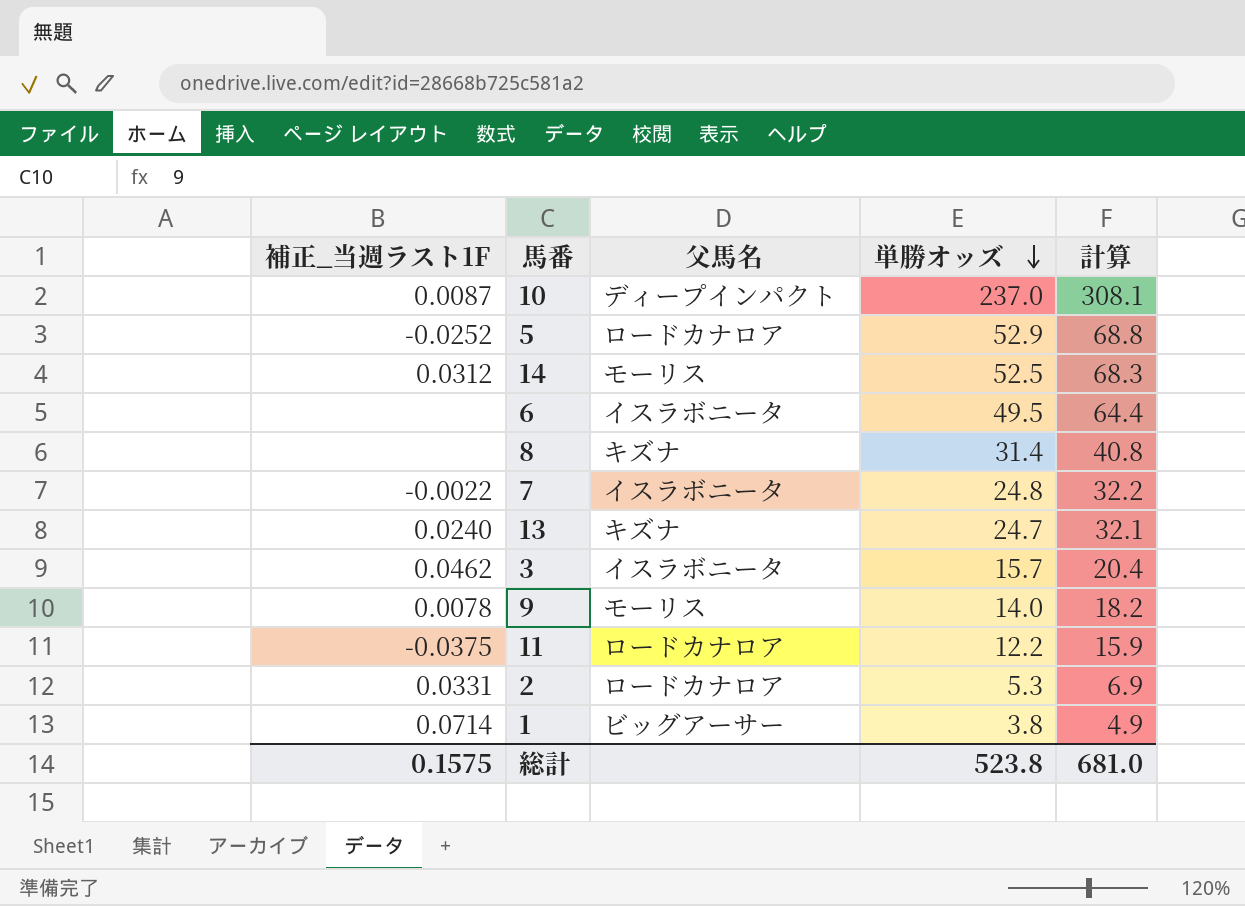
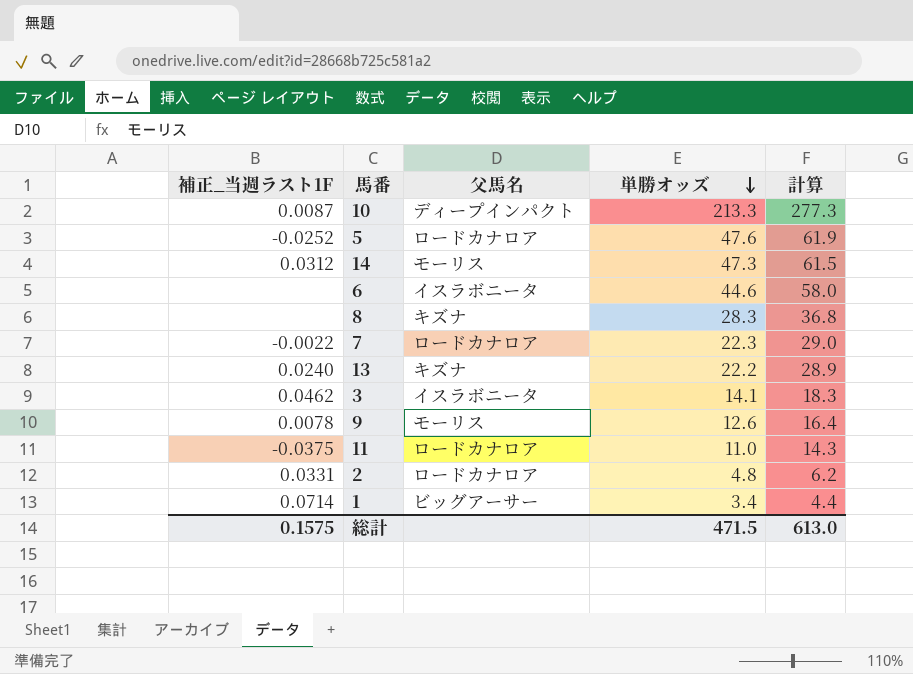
10 | 単勝オッズ: 237.0 -> 213.3
10 | 計算: 308.1 -> 277.3
5 | 単勝オッズ: 52.9 -> 47.6
5 | 計算: 68.8 -> 61.9
14 | 単勝オッズ: 52.5 -> 47.3
14 | 計算: 68.3 -> 61.5
6 | 単勝オッズ: 49.5 -> 44.6
6 | 計算: 64.4 -> 58.0
8 | 単勝オッズ: 31.4 -> 28.3
8 | 計算: 40.8 -> 36.8
7 | 父馬名: イスラボニータ -> ロードカナロア
7 | 単勝オッズ: 24.8 -> 22.3
7 | 計算: 32.2 -> 29.0
13 | 単勝オッズ: 24.7 -> 22.2
13 | 計算: 32.1 -> 28.9
3 | 単勝オッズ: 15.7 -> 14.1
3 | 計算: 20.4 -> 18.3
9 | 単勝オッズ: 14.0 -> 12.6
9 | 計算: 18.2 -> 16.4
11 | 単勝オッズ: 12.2 -> 11.0
11 | 計算: 15.9 -> 14.3
2 | 単勝オッズ: 5.3 -> 4.8
2 | 計算: 6.9 -> 6.2
1 | 単勝オッズ: 3.8 -> 3.4
1 | 計算: 4.9 -> 4.4
総計 | 単勝オッズ: 523.8 -> 471.5
総計 | 計算: 681.0 -> 613.0

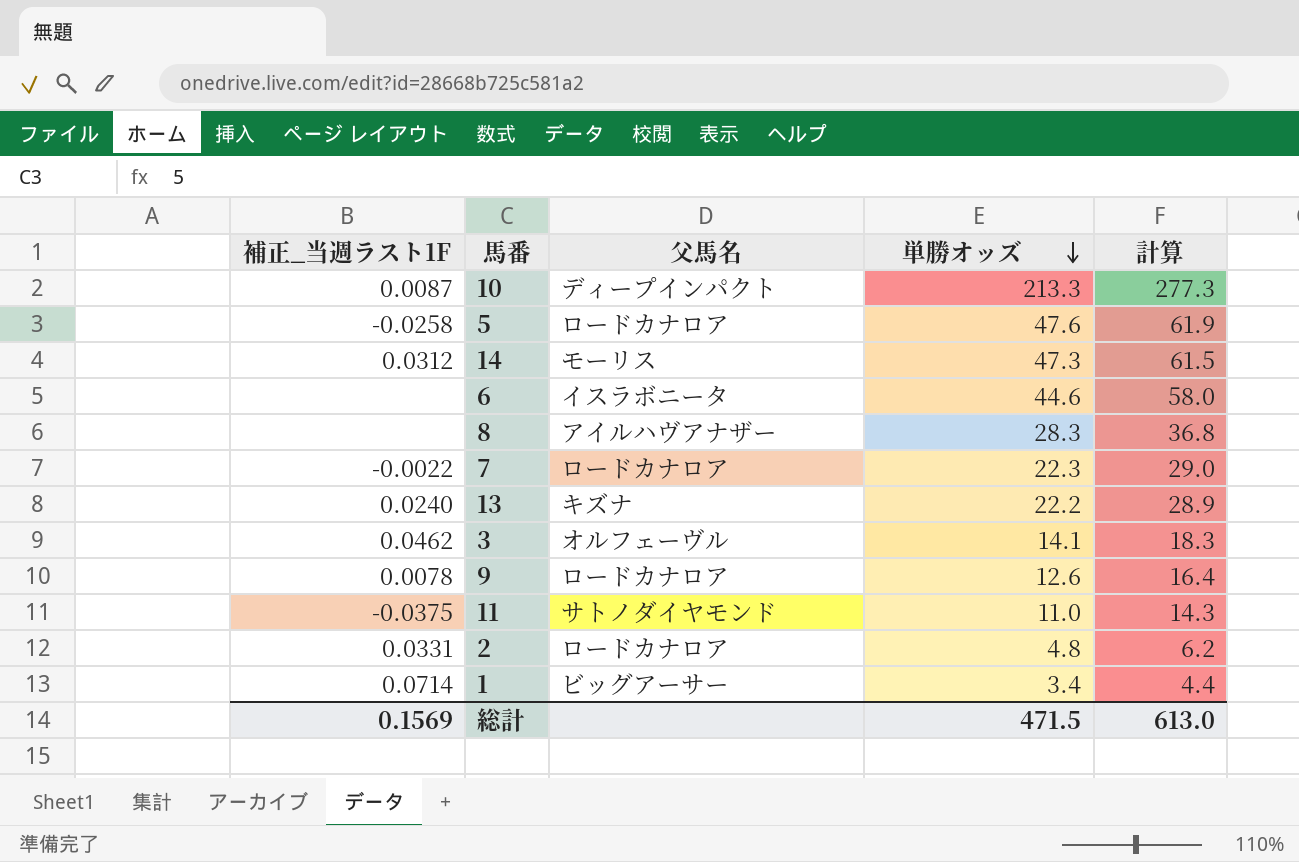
5 | 補正_当週ラスト1F: -0.0252 -> -0.0258
8 | 父馬名: キズナ -> アイルハヴアナザー
3 | 父馬名: イスラボニータ -> オルフェーヴル
9 | 父馬名: モーリス -> ロードカナロア
11 | 父馬名: ロードカナロア -> サトノダイヤモンド
総計 | 補正_当週ラスト1F: 0.1575 -> 0.1569

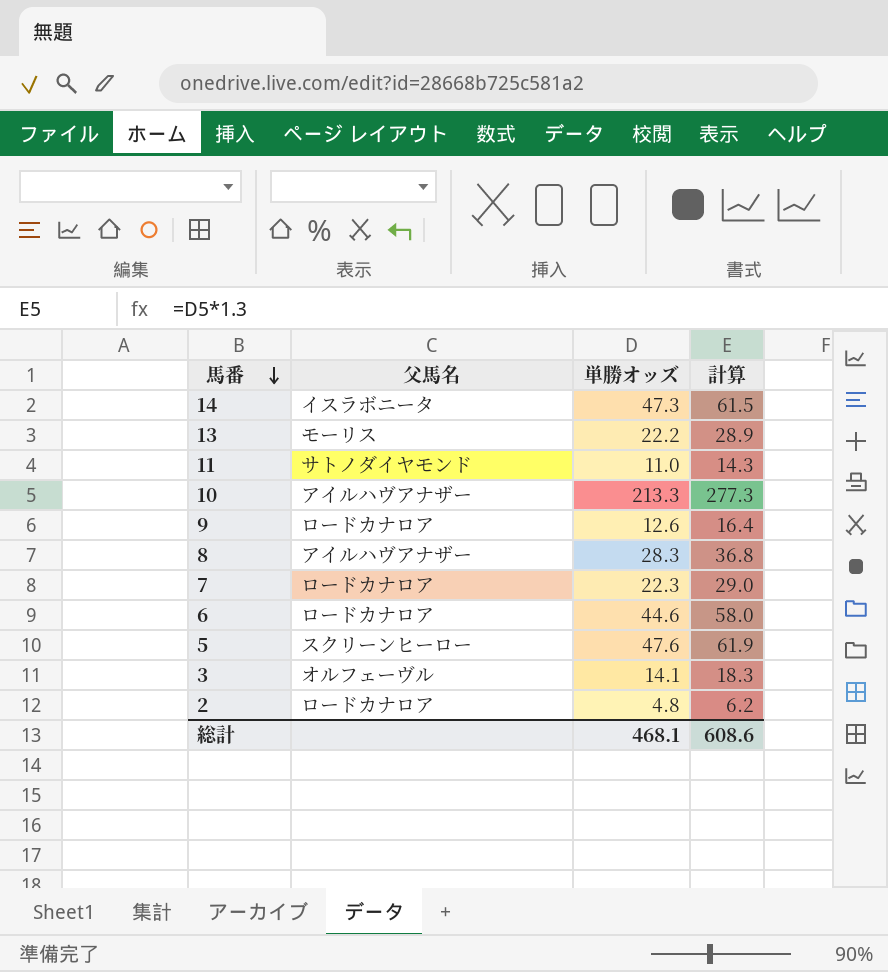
row order: 単勝オッズ descending -> 馬番 descending
column 補正_当週ラスト1F | position: 1 -> none
row 1: 0.0714 | ビッグアーサー | 3.4 | 4.4 -> none
14 | 父馬名: モーリス -> イスラボニータ
13 | 父馬名: キズナ -> モーリス
10 | 父馬名: ディープインパクト -> アイルハヴアナザー
6 | 父馬名: イスラボニータ -> ロードカナロア
5 | 父馬名: ロードカナロア -> スクリーンヒーロー
総計 | 単勝オッズ: 471.5 -> 468.1
総計 | 計算: 613.0 -> 608.6

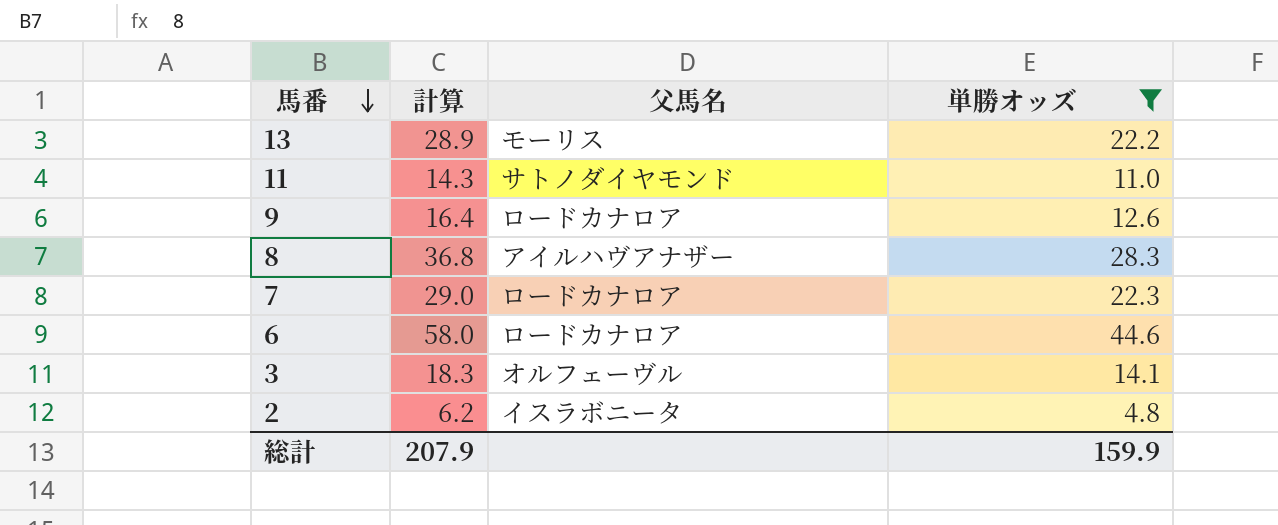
filter: none -> 単勝オッズ <= 44.6
column 計算 | position: 4 -> 2
2 | 父馬名: ロードカナロア -> イスラボニータ
総計 | 計算: 608.6 -> 207.9
総計 | 単勝オッズ: 468.1 -> 159.9

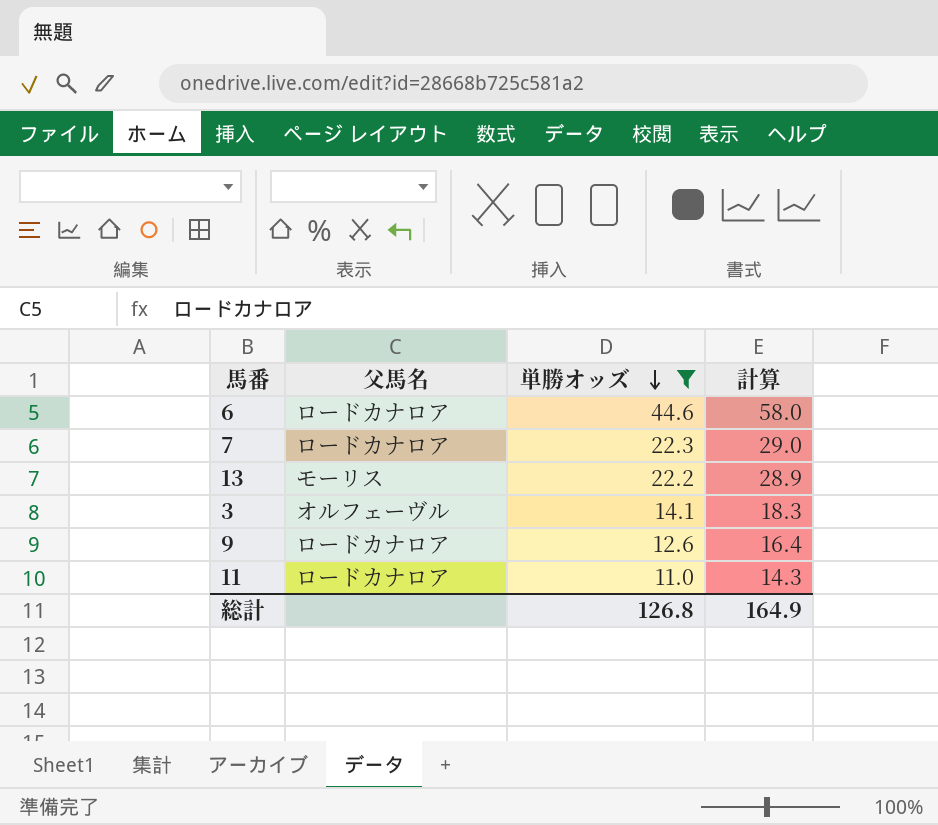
row order: 馬番 descending -> 単勝オッズ descending
column 計算 | position: 2 -> 4
row 8: 36.8 | アイルハヴアナザー | 28.3 -> none
row 2: 6.2 | イスラボニータ | 4.8 -> none
11 | 父馬名: サトノダイヤモンド -> ロードカナロア
総計 | 単勝オッズ: 159.9 -> 126.8
総計 | 計算: 207.9 -> 164.9

